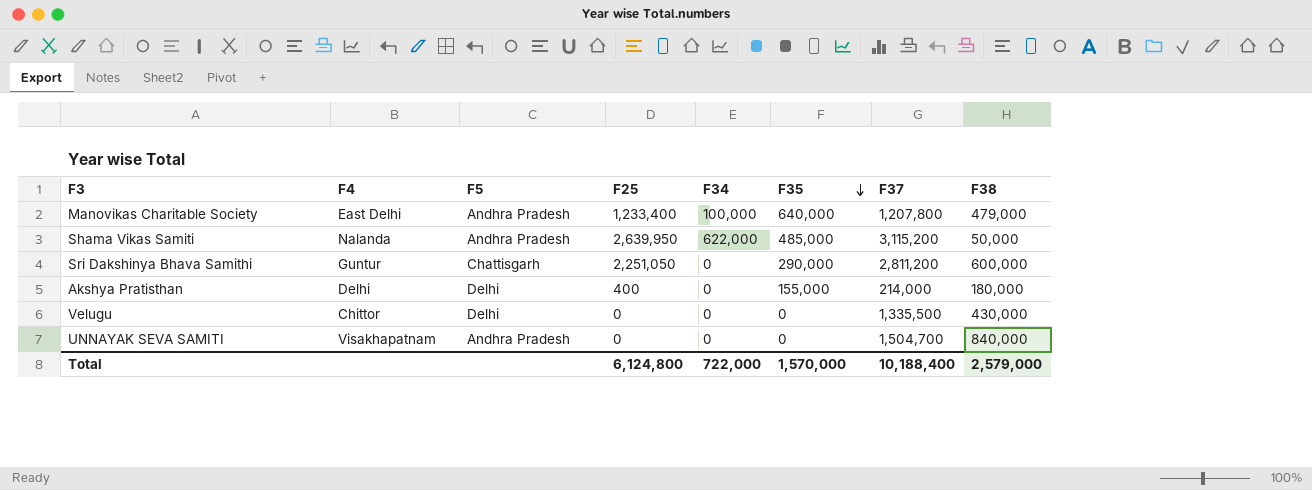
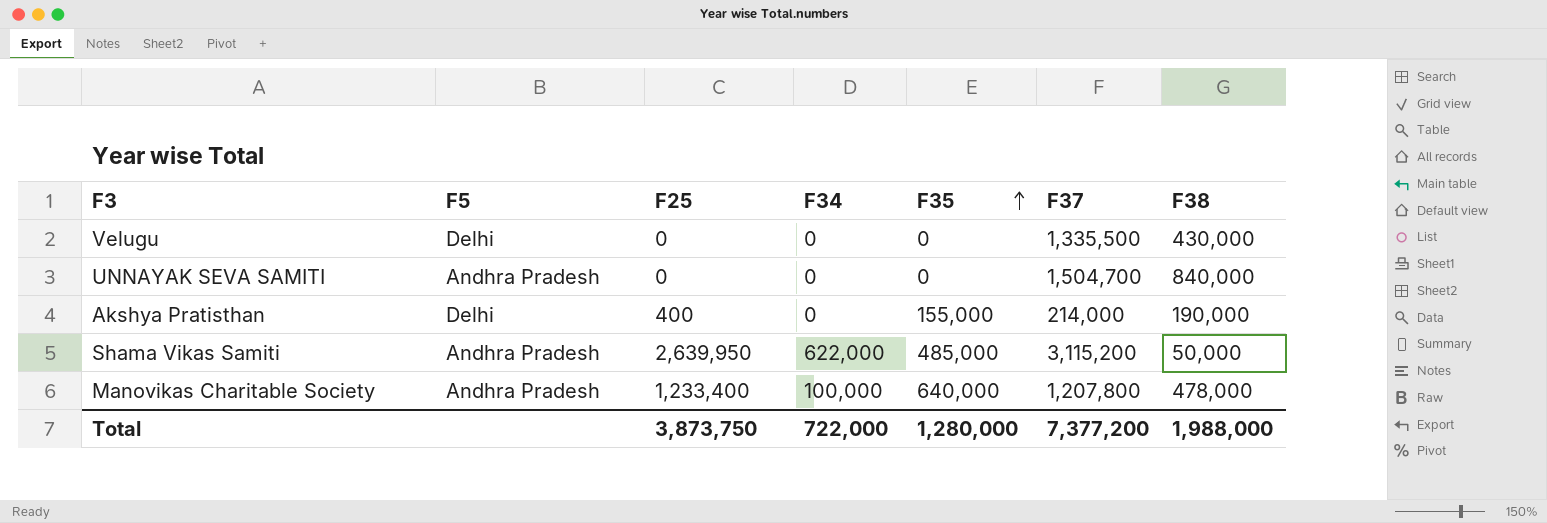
row order: F35 descending -> F35 ascending
column F4 | position: 2 -> none
row Sri Dakshinya Bhava Samithi: Guntur | Chattisgarh | 2,251,050 | 0 | 290,000 | 2,811,200 | 600,000 -> none
Akshya Pratisthan | F38: 180,000 -> 190,000
Manovikas Charitable Society | F38: 479,000 -> 478,000
Total | F25: 6,124,800 -> 3,873,750
Total | F35: 1,570,000 -> 1,280,000
Total | F37: 10,188,400 -> 7,377,200
Total | F38: 2,579,000 -> 1,988,000

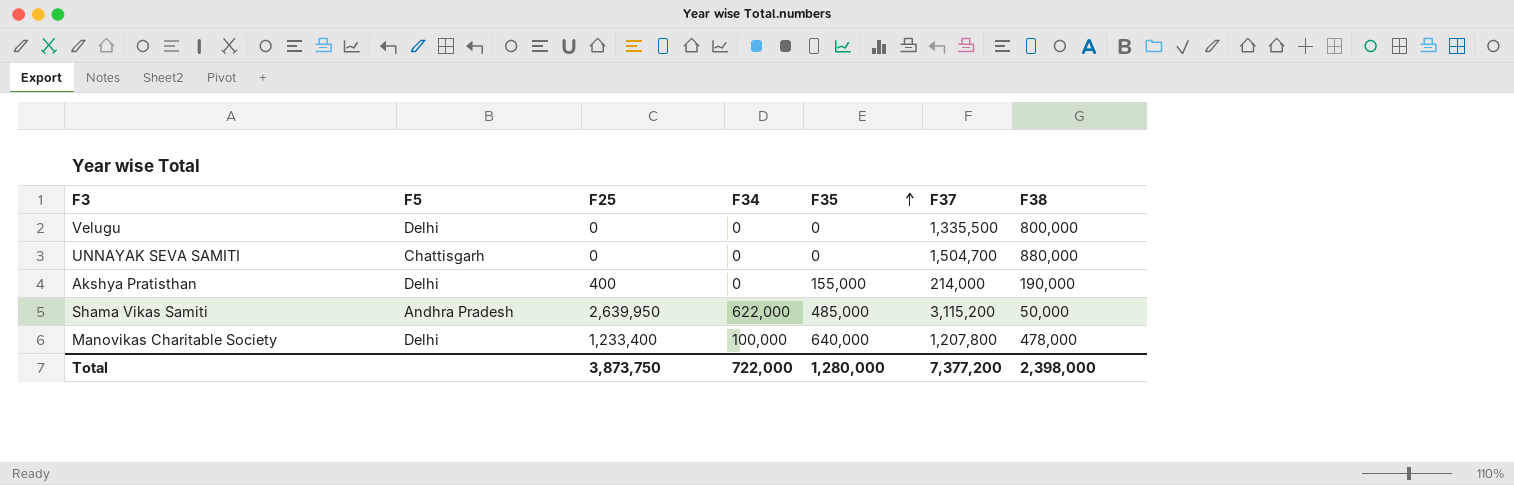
Velugu | F38: 430,000 -> 800,000
UNNAYAK SEVA SAMITI | F5: Andhra Pradesh -> Chattisgarh
UNNAYAK SEVA SAMITI | F38: 840,000 -> 880,000
Manovikas Charitable Society | F5: Andhra Pradesh -> Delhi
Total | F38: 1,988,000 -> 2,398,000

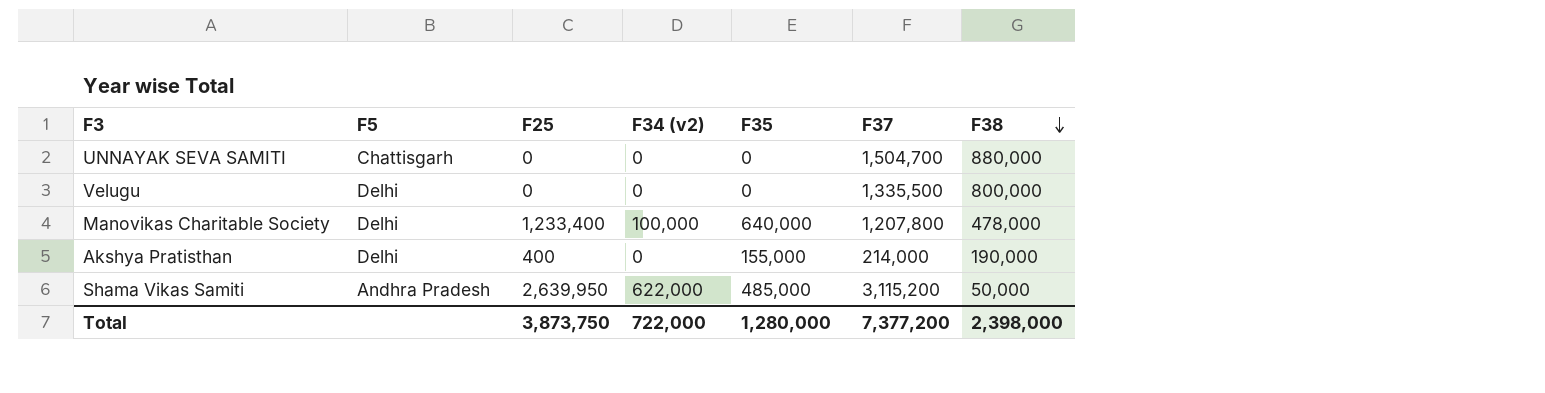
row order: F35 ascending -> F38 descending
column name: F34 -> F34 (v2)

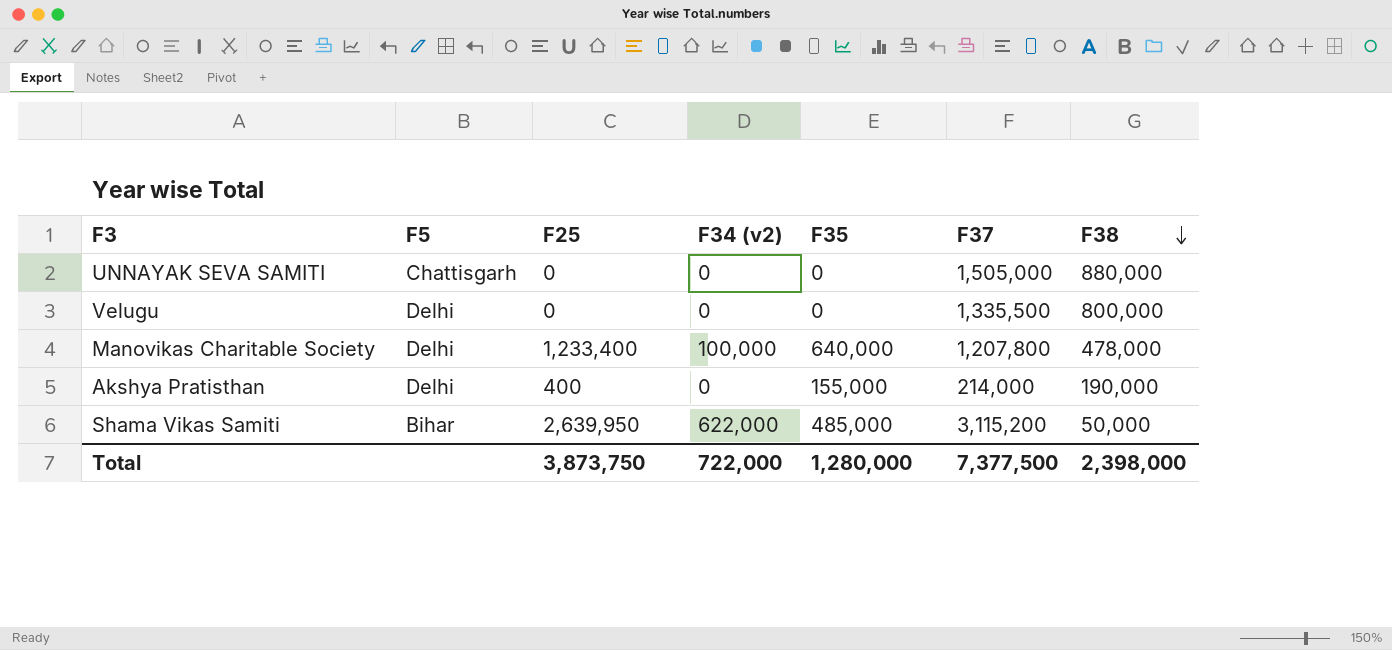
UNNAYAK SEVA SAMITI | F37: 1,504,700 -> 1,505,000
Shama Vikas Samiti | F5: Andhra Pradesh -> Bihar
Total | F37: 7,377,200 -> 7,377,500

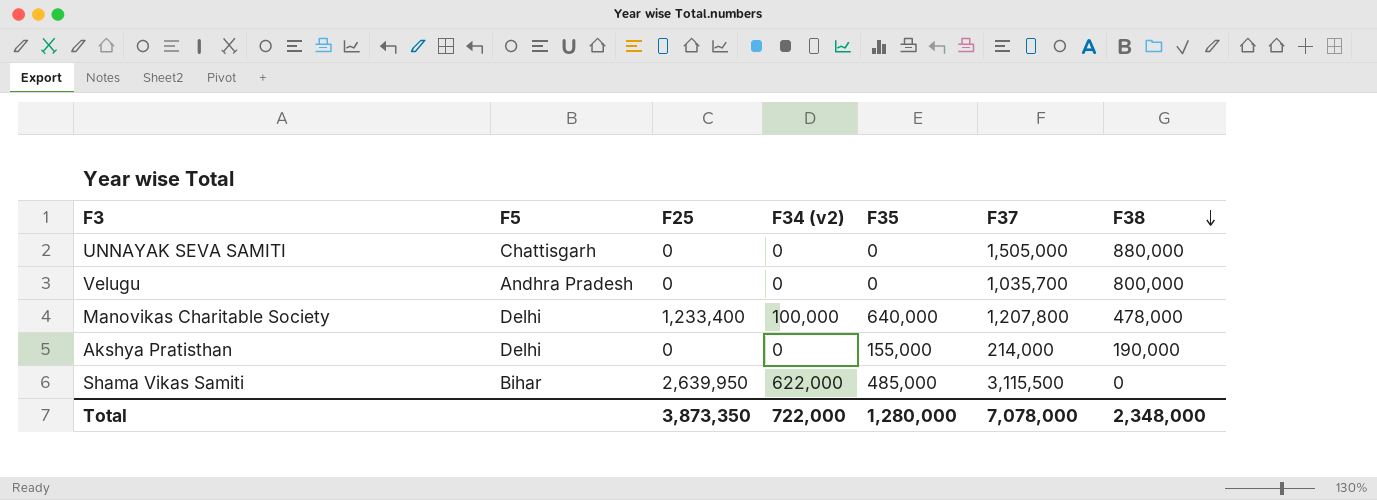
Velugu | F5: Delhi -> Andhra Pradesh
Velugu | F37: 1,335,500 -> 1,035,700
Akshya Pratisthan | F25: 400 -> 0
Shama Vikas Samiti | F37: 3,115,200 -> 3,115,500
Shama Vikas Samiti | F38: 50,000 -> 0
Total | F25: 3,873,750 -> 3,873,350
Total | F37: 7,377,500 -> 7,078,000
Total | F38: 2,398,000 -> 2,348,000

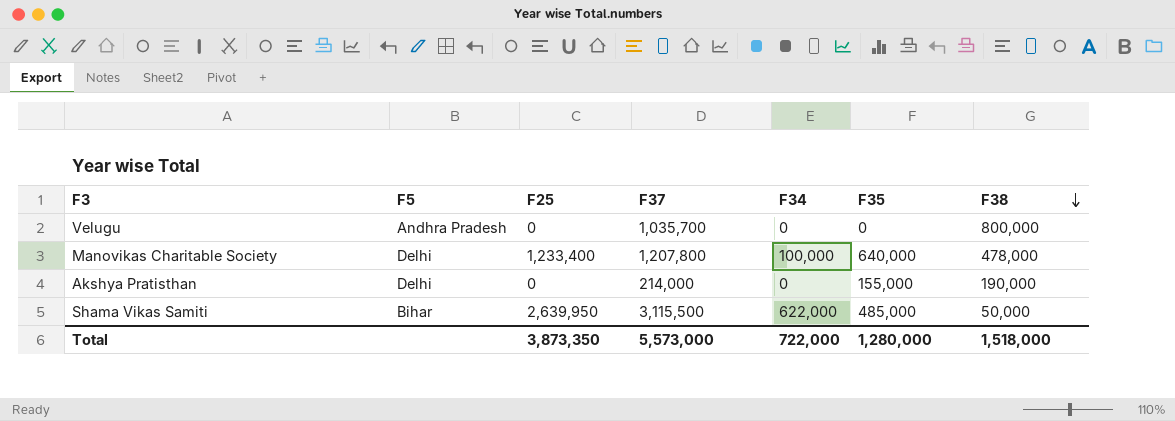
column F37 | position: 6 -> 4
column name: F34 (v2) -> F34
row UNNAYAK SEVA SAMITI: Chattisgarh | 0 | 0 | 0 | 1,505,000 | 880,000 -> none
Shama Vikas Samiti | F38: 0 -> 50,000
Total | F37: 7,078,000 -> 5,573,000
Total | F38: 2,348,000 -> 1,518,000

